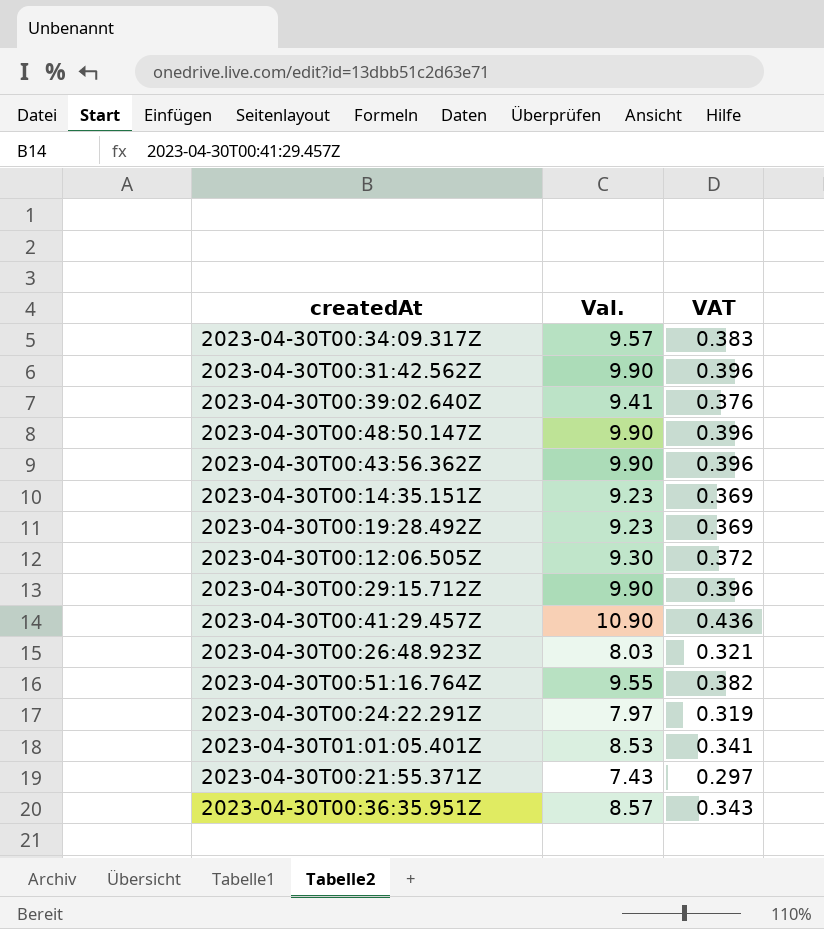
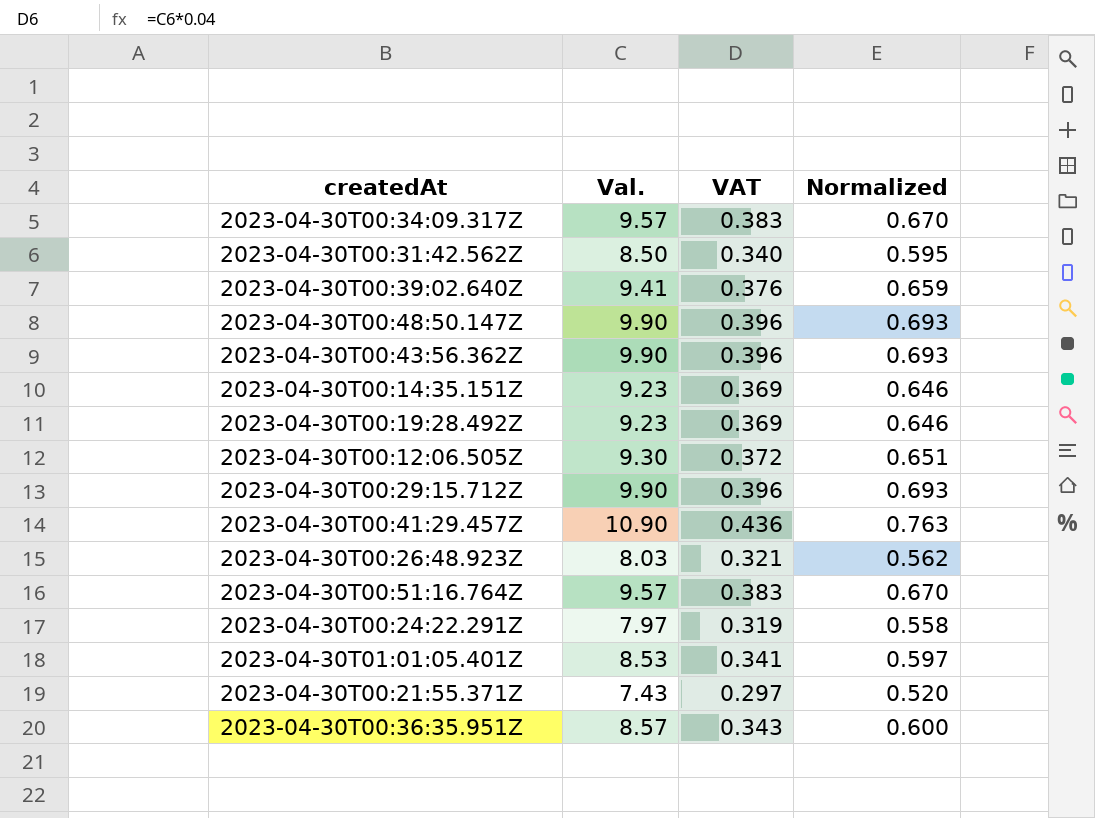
column Normalized | formula: none -> [Val.] * 0.07
2023-04-30T00:31:42.562Z | Val.: 9.90 -> 8.50
2023-04-30T00:31:42.562Z | VAT: 0.396 -> 0.340
2023-04-30T00:51:16.764Z | Val.: 9.55 -> 9.57
2023-04-30T00:51:16.764Z | VAT: 0.382 -> 0.383

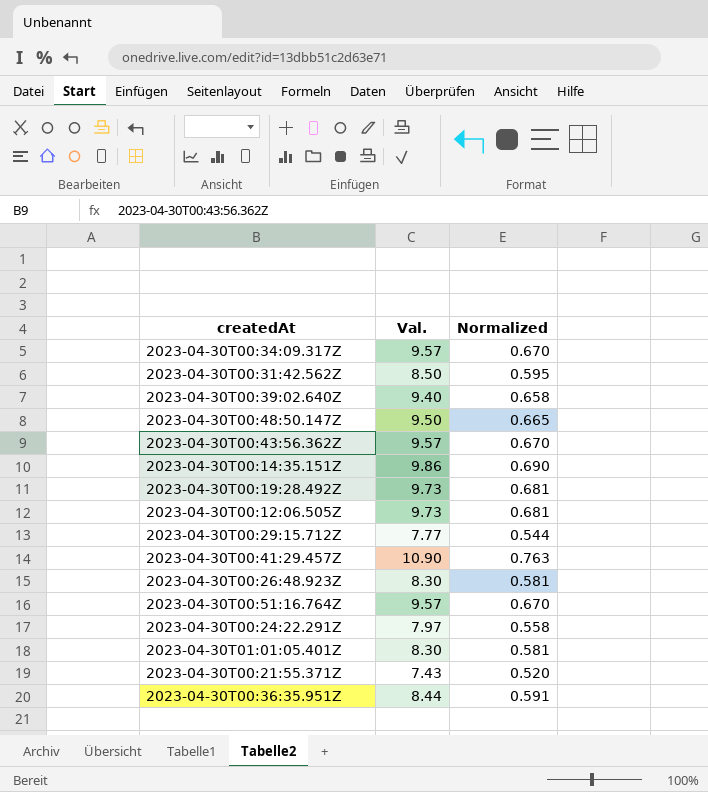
column VAT | formula: [Val.] * 0.04 -> none
2023-04-30T00:39:02.640Z | Val.: 9.41 -> 9.40
2023-04-30T00:39:02.640Z | Normalized: 0.659 -> 0.658
2023-04-30T00:48:50.147Z | Val.: 9.90 -> 9.50
2023-04-30T00:48:50.147Z | Normalized: 0.693 -> 0.665
2023-04-30T00:43:56.362Z | Val.: 9.90 -> 9.57
2023-04-30T00:43:56.362Z | Normalized: 0.693 -> 0.670
2023-04-30T00:14:35.151Z | Val.: 9.23 -> 9.86
2023-04-30T00:14:35.151Z | Normalized: 0.646 -> 0.690
2023-04-30T00:19:28.492Z | Val.: 9.23 -> 9.73
2023-04-30T00:19:28.492Z | Normalized: 0.646 -> 0.681
2023-04-30T00:12:06.505Z | Val.: 9.30 -> 9.73
2023-04-30T00:12:06.505Z | Normalized: 0.651 -> 0.681
2023-04-30T00:29:15.712Z | Val.: 9.90 -> 7.77
2023-04-30T00:29:15.712Z | Normalized: 0.693 -> 0.544
2023-04-30T00:26:48.923Z | Val.: 8.03 -> 8.30
2023-04-30T00:26:48.923Z | Normalized: 0.562 -> 0.581
2023-04-30T01:01:05.401Z | Val.: 8.53 -> 8.30
2023-04-30T01:01:05.401Z | Normalized: 0.597 -> 0.581
2023-04-30T00:36:35.951Z | Val.: 8.57 -> 8.44
2023-04-30T00:36:35.951Z | Normalized: 0.600 -> 0.591

